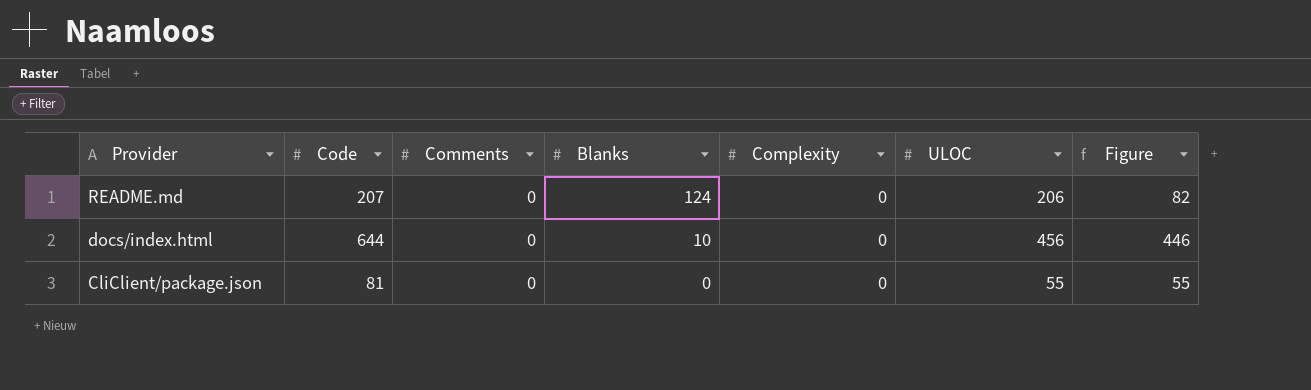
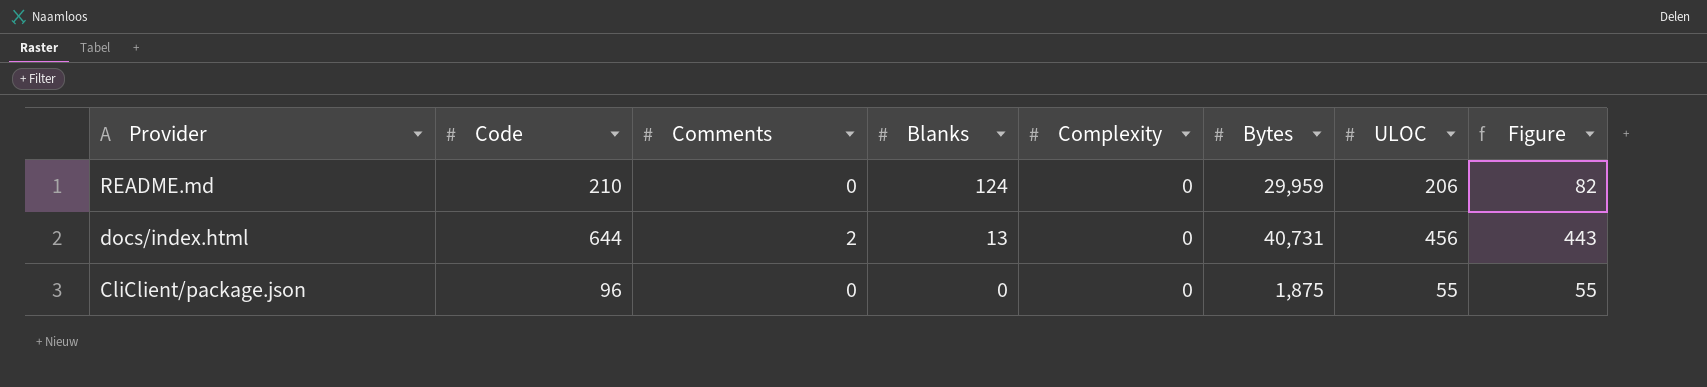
column Bytes | position: none -> 6
README.md | Code: 207 -> 210
docs/index.html | Comments: 0 -> 2
docs/index.html | Blanks: 10 -> 13
docs/index.html | Figure: 446 -> 443
CliClient/package.json | Code: 81 -> 96

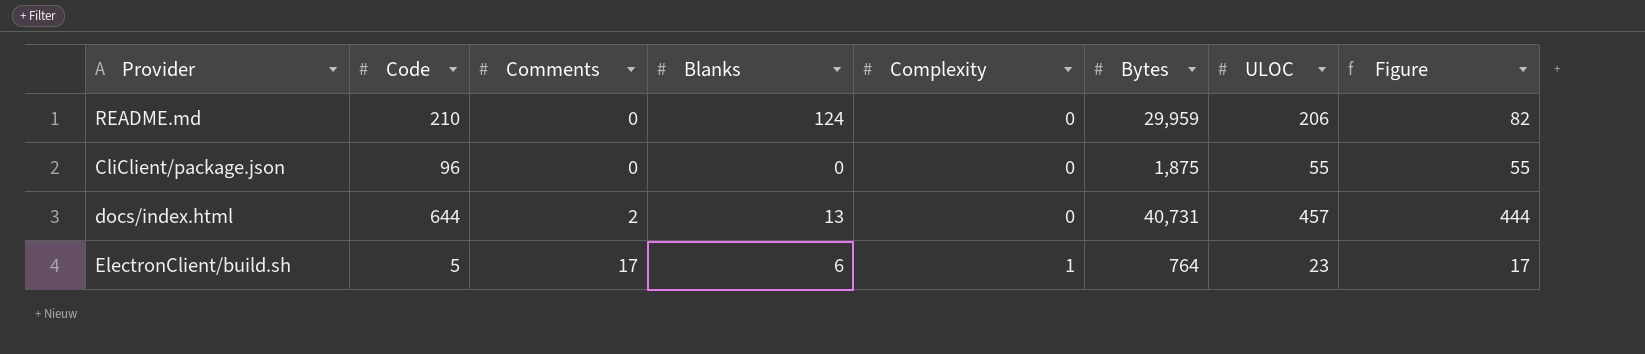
row order: Provider descending -> Comments ascending
docs/index.html | ULOC: 456 -> 457
docs/index.html | Figure: 443 -> 444
row ElectronClient/build.sh: none -> 5 | 17 | 6 | 1 | 764 | 23 | 17

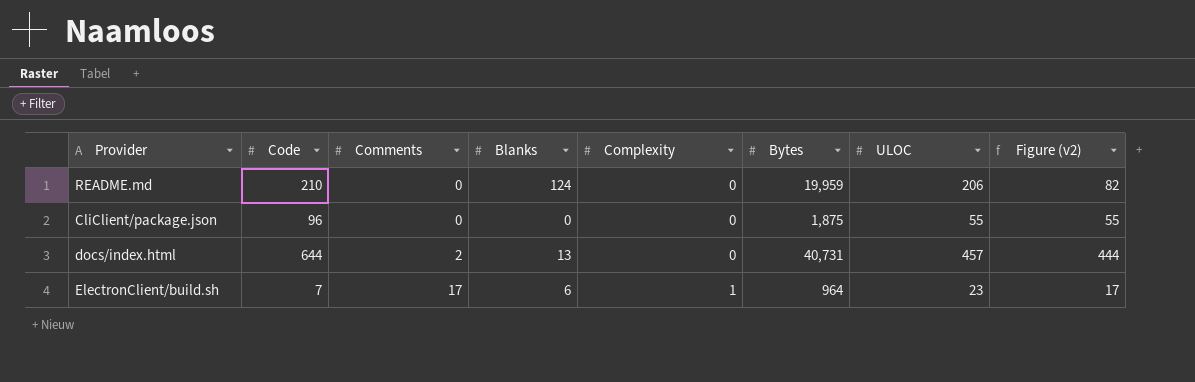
column name: Figure -> Figure (v2)
README.md | Bytes: 29,959 -> 19,959
ElectronClient/build.sh | Code: 5 -> 7
ElectronClient/build.sh | Bytes: 764 -> 964

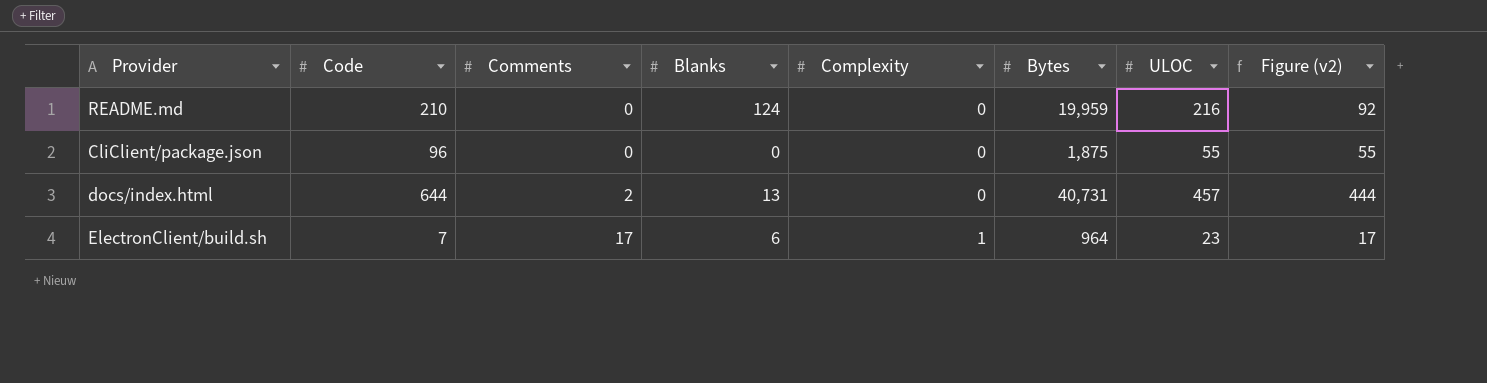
README.md | ULOC: 206 -> 216
README.md | Figure (v2): 82 -> 92

